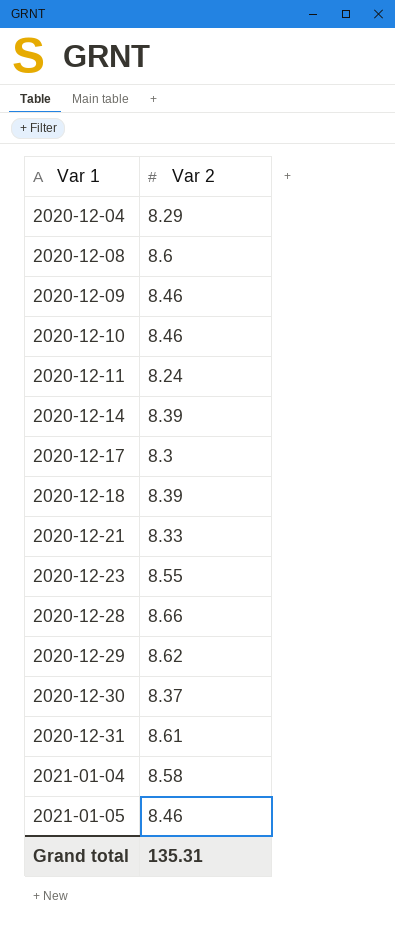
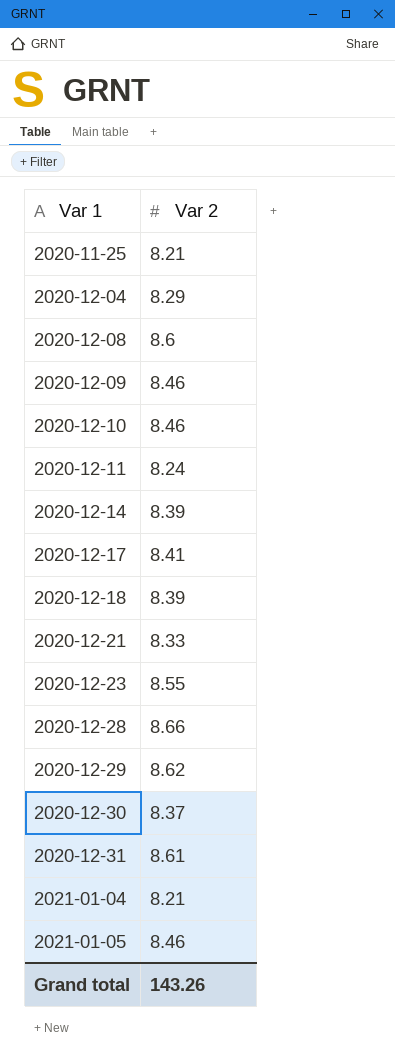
row 2020-11-25: none -> 8.21
2020-12-17 | Var 2: 8.3 -> 8.41
2021-01-04 | Var 2: 8.58 -> 8.21
Grand total | Var 2: 135.31 -> 143.26

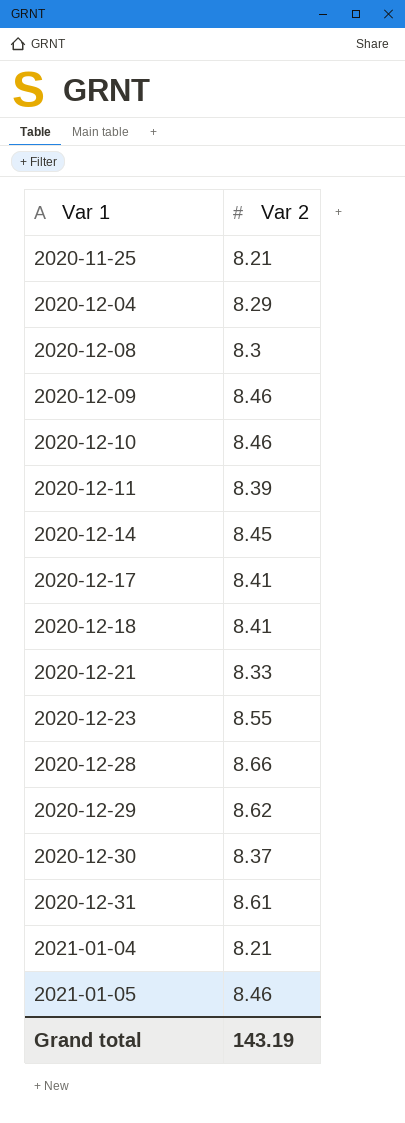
2020-12-08 | Var 2: 8.6 -> 8.3
2020-12-11 | Var 2: 8.24 -> 8.39
2020-12-14 | Var 2: 8.39 -> 8.45
2020-12-18 | Var 2: 8.39 -> 8.41
Grand total | Var 2: 143.26 -> 143.19

